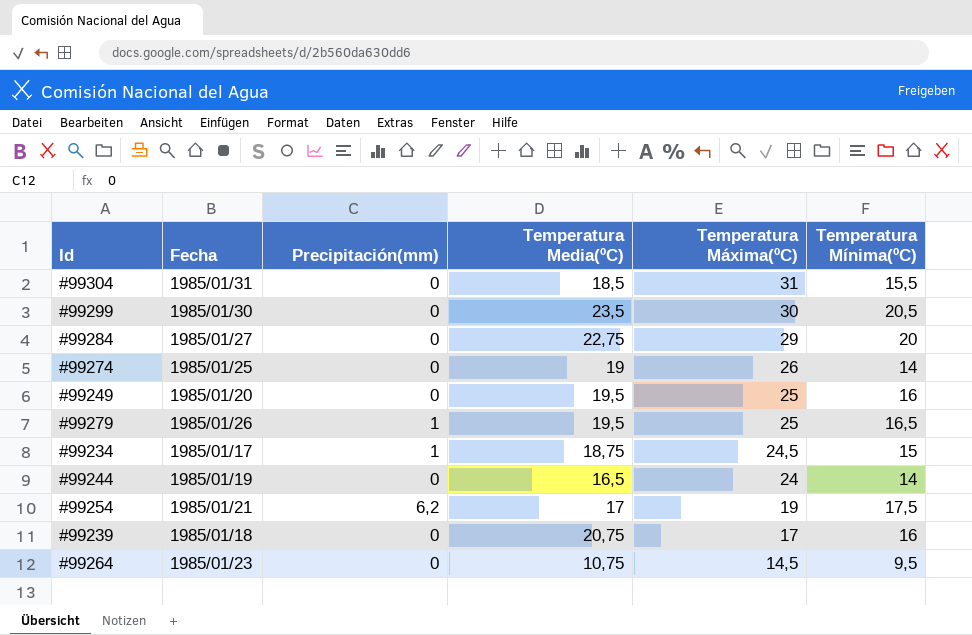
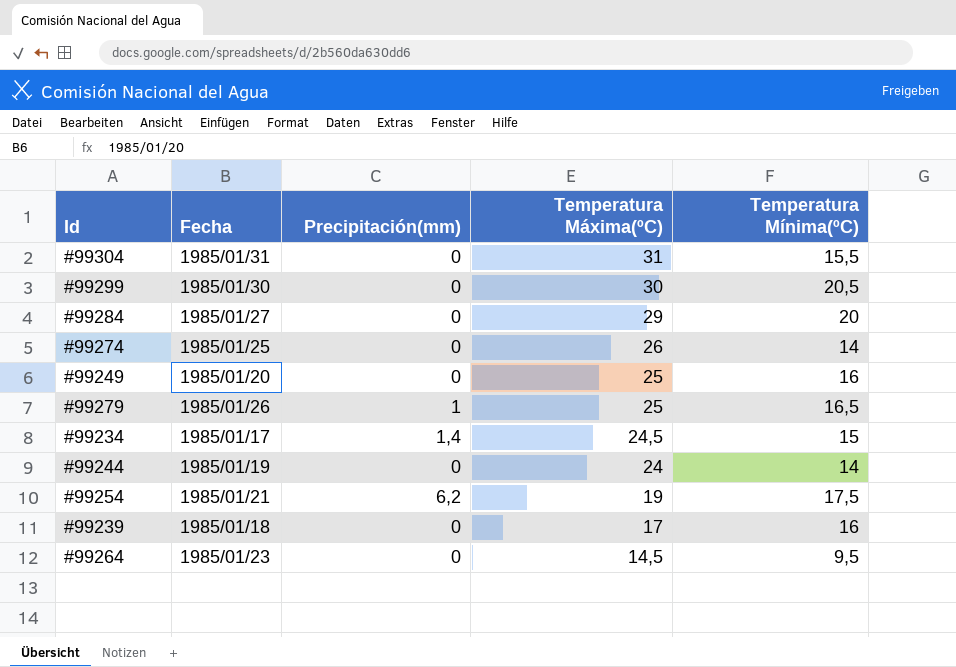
column Temperatura Media(ºC) | position: 4 -> none
#99234 | Precipitación(mm): 1 -> 1,4

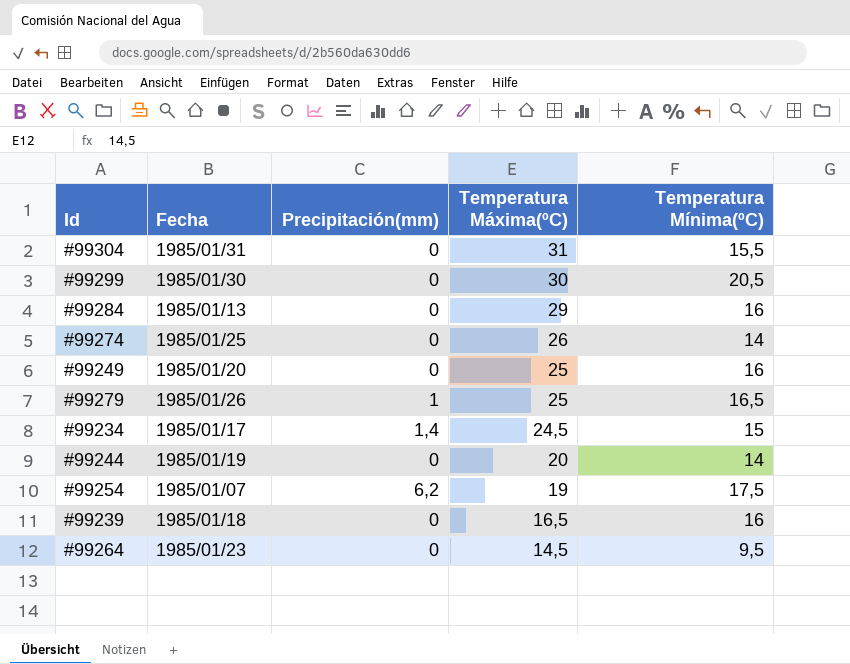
#99284 | Fecha: 1985/01/27 -> 1985/01/13
#99284 | Temperatura Mínima(ºC): 20 -> 16
#99244 | Temperatura Máxima(ºC): 24 -> 20
#99254 | Fecha: 1985/01/21 -> 1985/01/07
#99239 | Temperatura Máxima(ºC): 17 -> 16,5

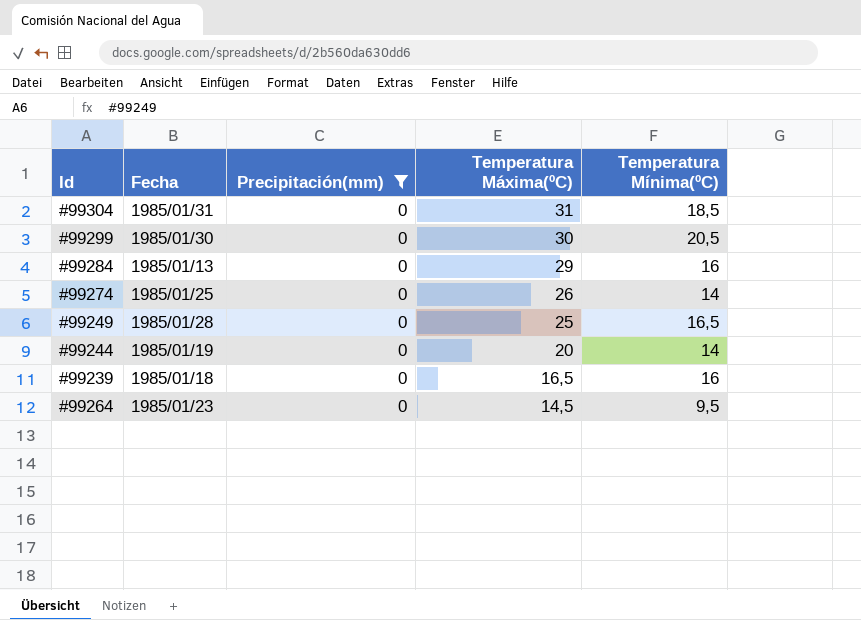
filter: none -> Precipitación(mm) = 0
#99304 | Temperatura Mínima(ºC): 15,5 -> 18,5
#99249 | Fecha: 1985/01/20 -> 1985/01/28
#99249 | Temperatura Mínima(ºC): 16 -> 16,5

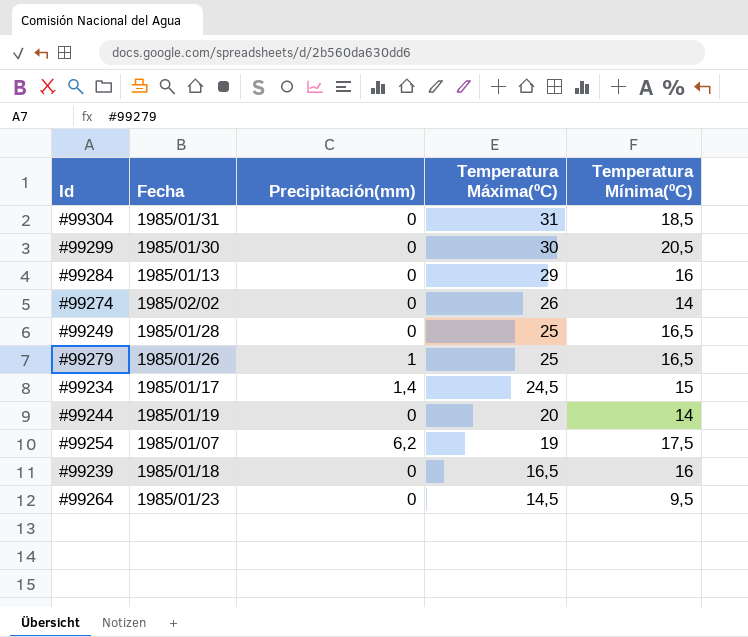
filter: Precipitación(mm) = 0 -> none
#99274 | Fecha: 1985/01/25 -> 1985/02/02

